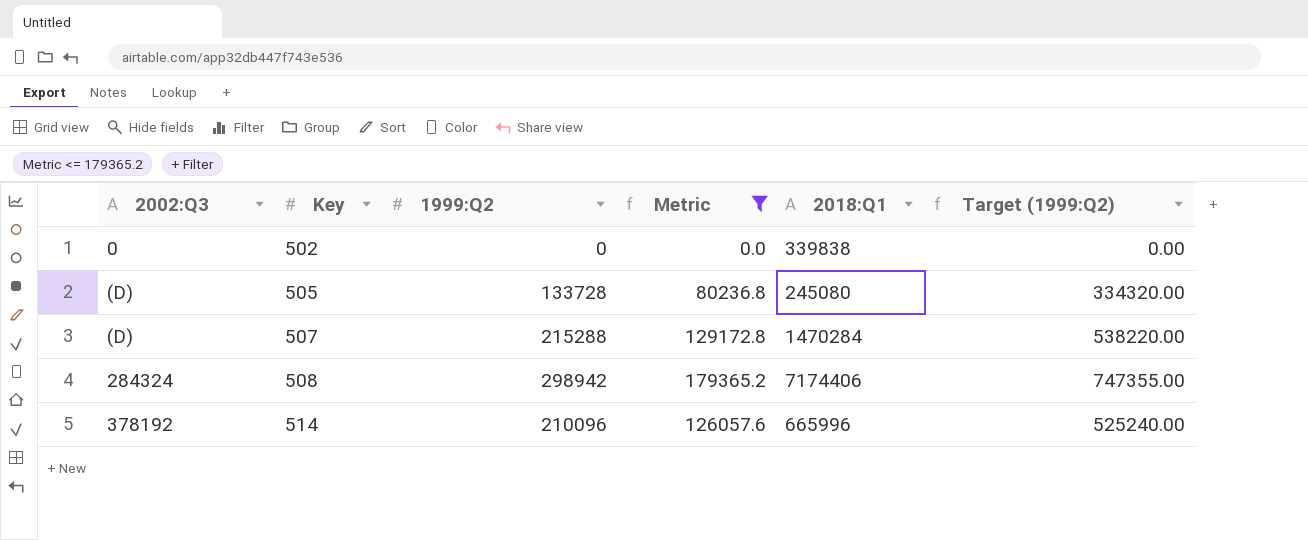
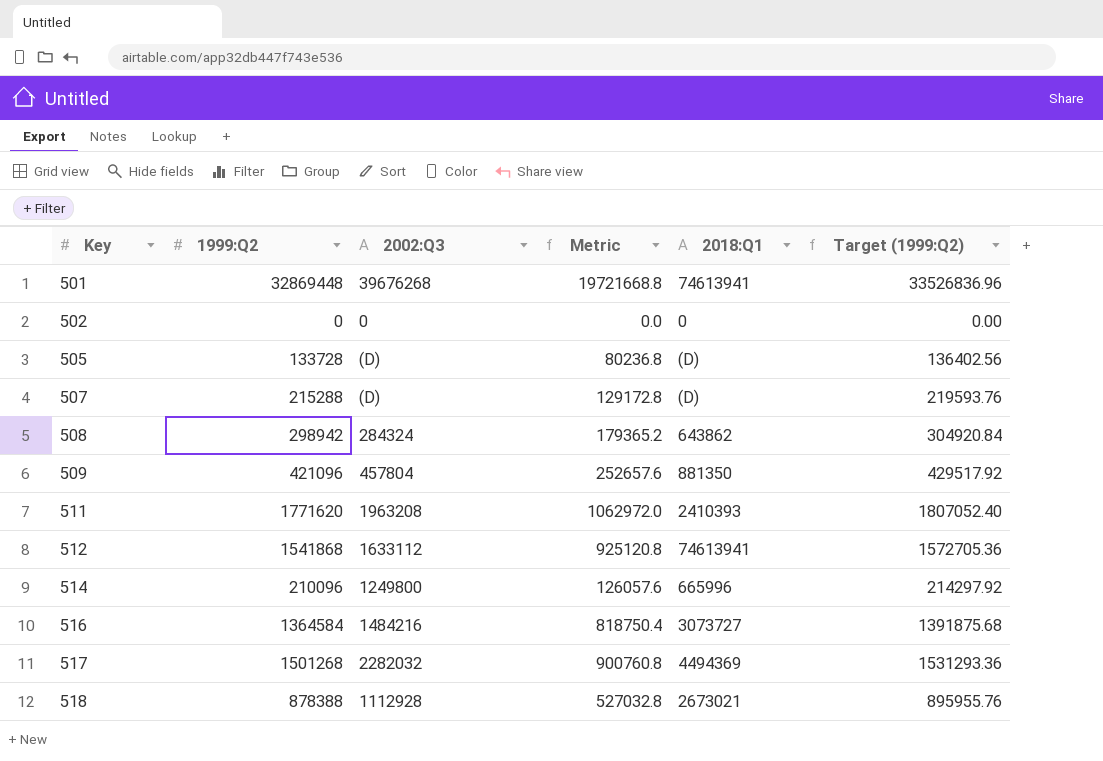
filter: Metric <= 179365.2 -> none
column 2002:Q3 | position: 1 -> 3
column Target (1999:Q2) | formula: [1999:Q2] * 2.5 -> [1999:Q2] * 1.02
502 | 2018:Q1: 339838 -> 0
505 | 2018:Q1: 245080 -> (D)
507 | 2018:Q1: 1470284 -> (D)
508 | 2018:Q1: 7174406 -> 643862
514 | 2002:Q3: 378192 -> 1249800

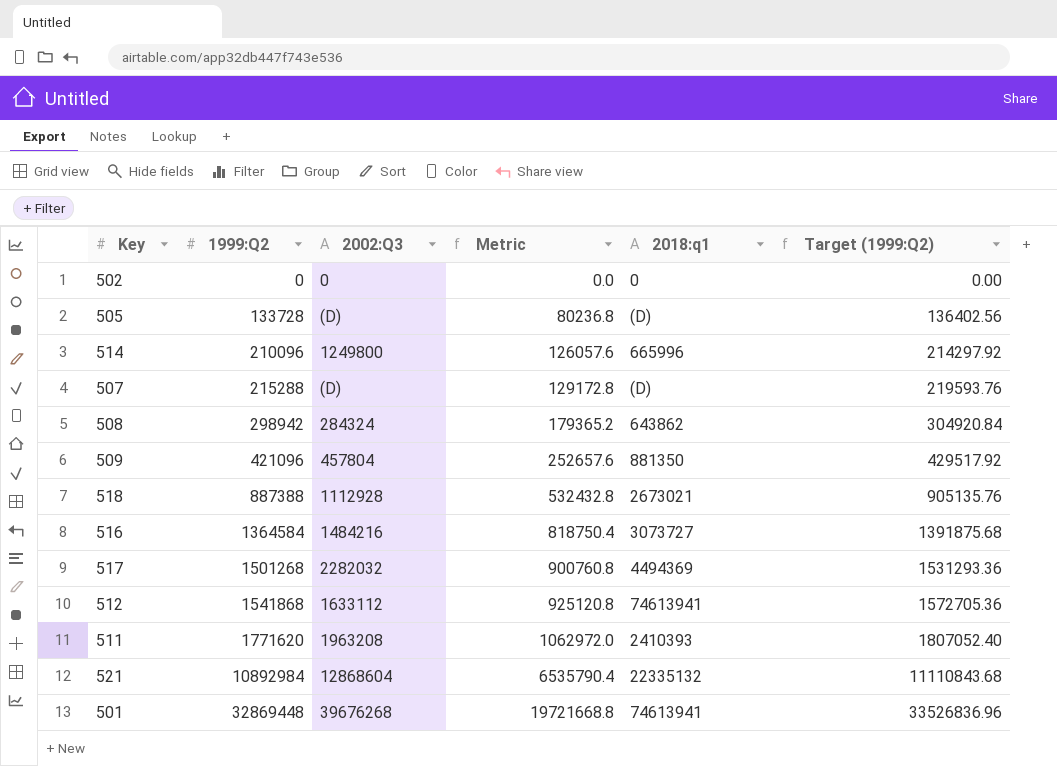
row order: Key ascending -> 1999:Q2 ascending
column name: 2018:Q1 -> 2018:q1
518 | 1999:Q2: 878388 -> 887388
518 | Metric: 527032.8 -> 532432.8
518 | Target (1999:Q2): 895955.76 -> 905135.76
row 521: none -> 10892984 | 12868604 | 6535790.4 | 22335132 | 11110843.68

